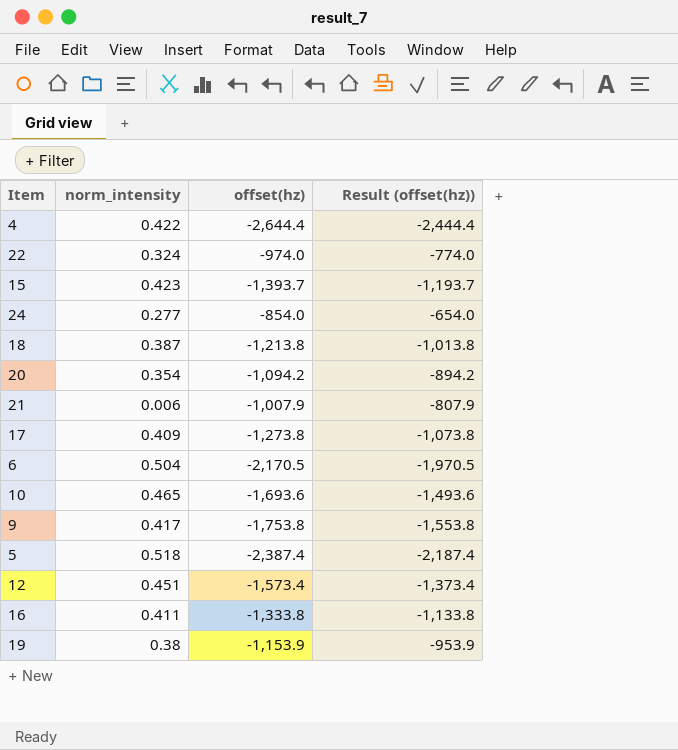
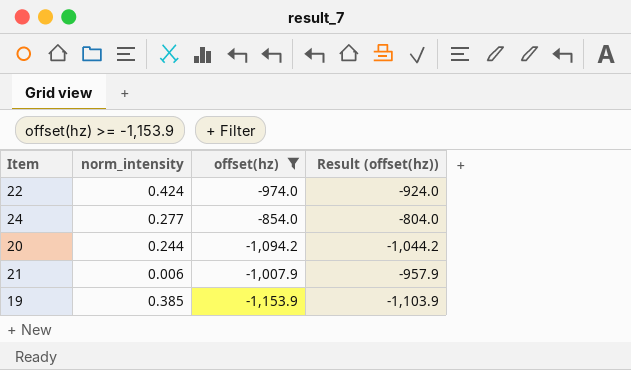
filter: none -> offset(hz) >= -1,153.9
column Result (offset(hz)) | formula: [offset(hz)] + 200 -> [offset(hz)] + 50
22 | norm_intensity: 0.324 -> 0.424
20 | norm_intensity: 0.354 -> 0.244
19 | norm_intensity: 0.38 -> 0.385

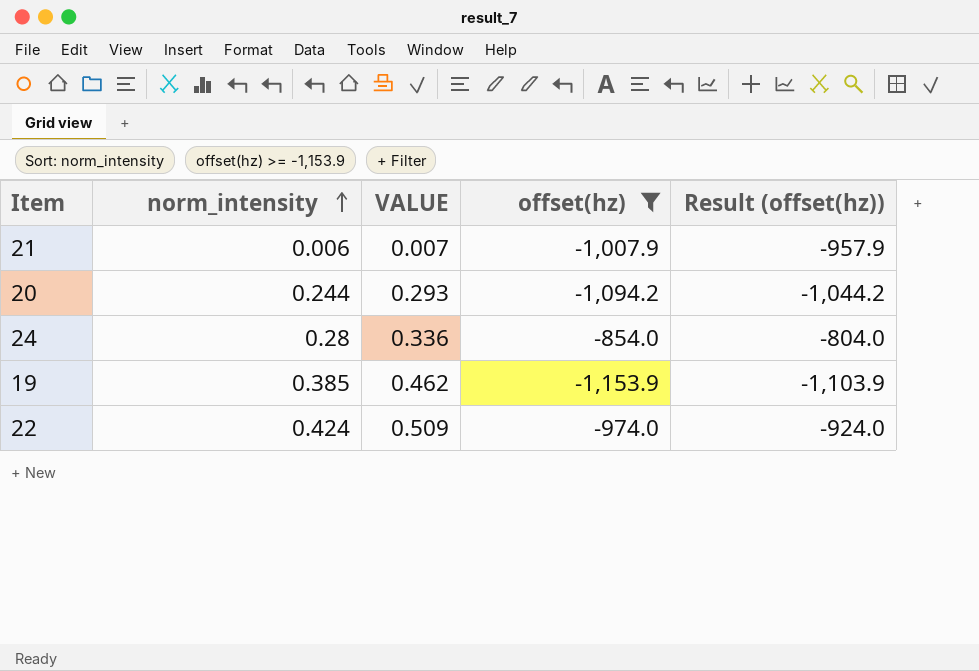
row order: none -> norm_intensity ascending
column VALUE | formula: none -> [norm_intensity] * 1.2
24 | norm_intensity: 0.277 -> 0.28

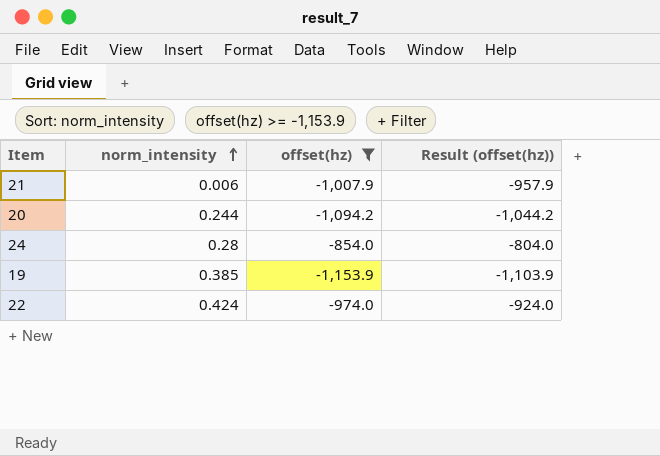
column VALUE | formula: [norm_intensity] * 1.2 -> none

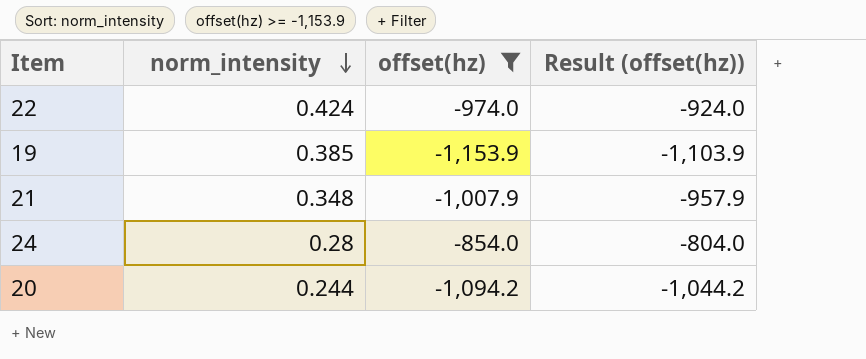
row order: norm_intensity ascending -> norm_intensity descending
21 | norm_intensity: 0.006 -> 0.348

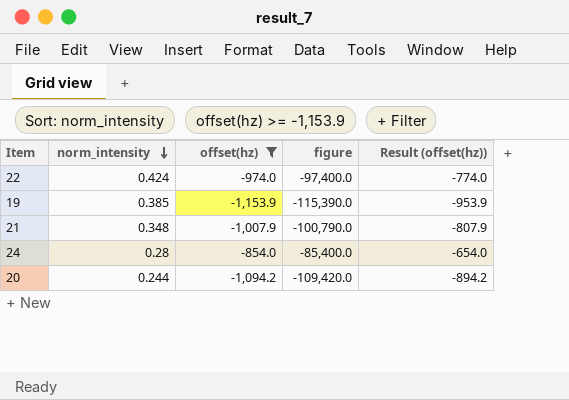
column figure | formula: none -> [offset(hz)] * 100
column Result (offset(hz)) | formula: [offset(hz)] + 50 -> [offset(hz)] + 200

